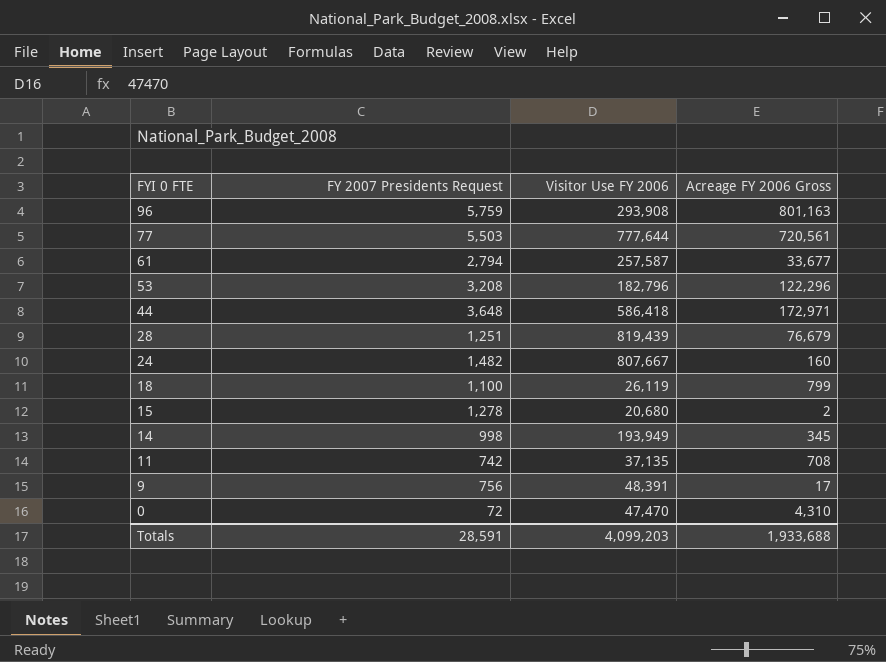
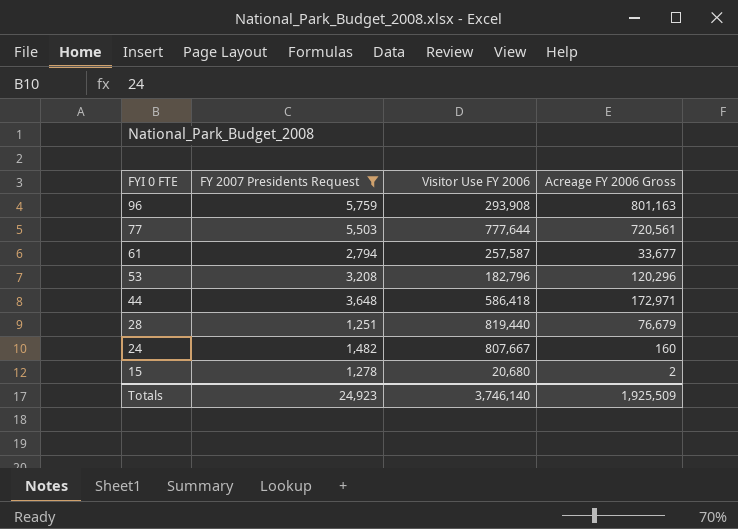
filter: none -> FY 2007 Presidents Request >= 1,251
53 | Acreage FY 2006 Gross: 122,296 -> 120,296
28 | Visitor Use FY 2006: 819,439 -> 819,440
Totals | FY 2007 Presidents Request: 28,591 -> 24,923
Totals | Visitor Use FY 2006: 4,099,203 -> 3,746,140
Totals | Acreage FY 2006 Gross: 1,933,688 -> 1,925,509

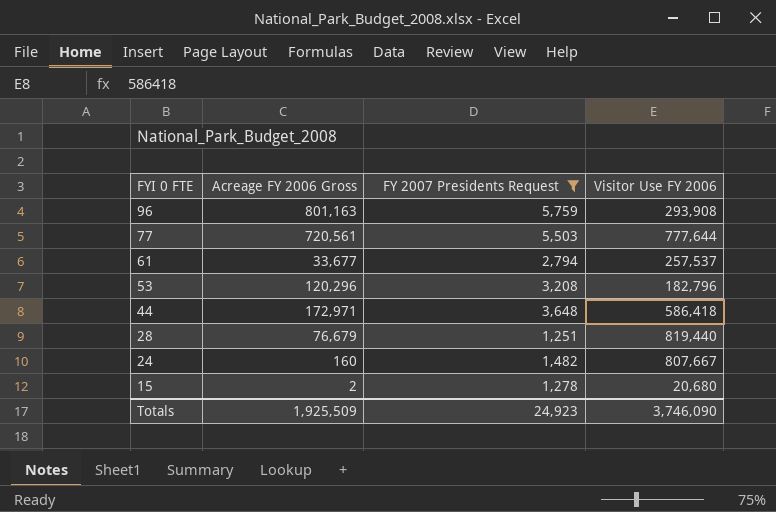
column Acreage FY 2006 Gross | position: 4 -> 2
61 | Visitor Use FY 2006: 257,587 -> 257,537
Totals | Visitor Use FY 2006: 3,746,140 -> 3,746,090

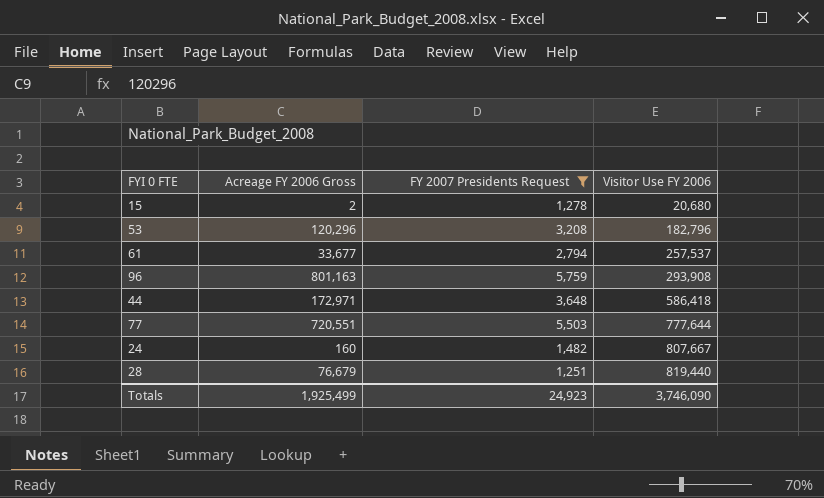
row order: FYI 0 FTE descending -> Visitor Use FY 2006 ascending
77 | Acreage FY 2006 Gross: 720,561 -> 720,551
Totals | Acreage FY 2006 Gross: 1,925,509 -> 1,925,499

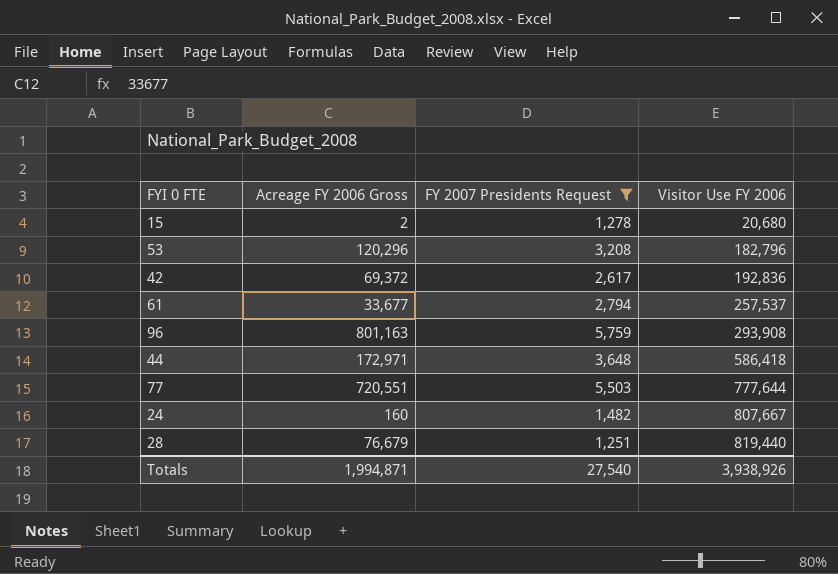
row 42: none -> 69,372 | 2,617 | 192,836
Totals | Acreage FY 2006 Gross: 1,925,499 -> 1,994,871
Totals | FY 2007 Presidents Request: 24,923 -> 27,540
Totals | Visitor Use FY 2006: 3,746,090 -> 3,938,926

